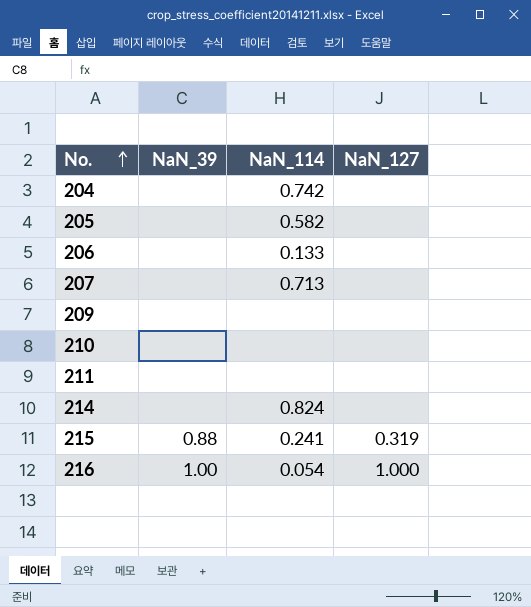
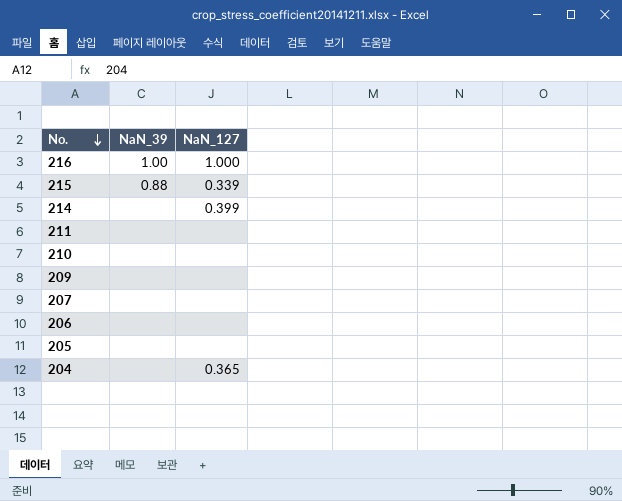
row order: No. ascending -> No. descending
column NaN_114 | position: 3 -> none
215 | NaN_127: 0.319 -> 0.339
214 | NaN_127: none -> 0.399
204 | NaN_127: none -> 0.365

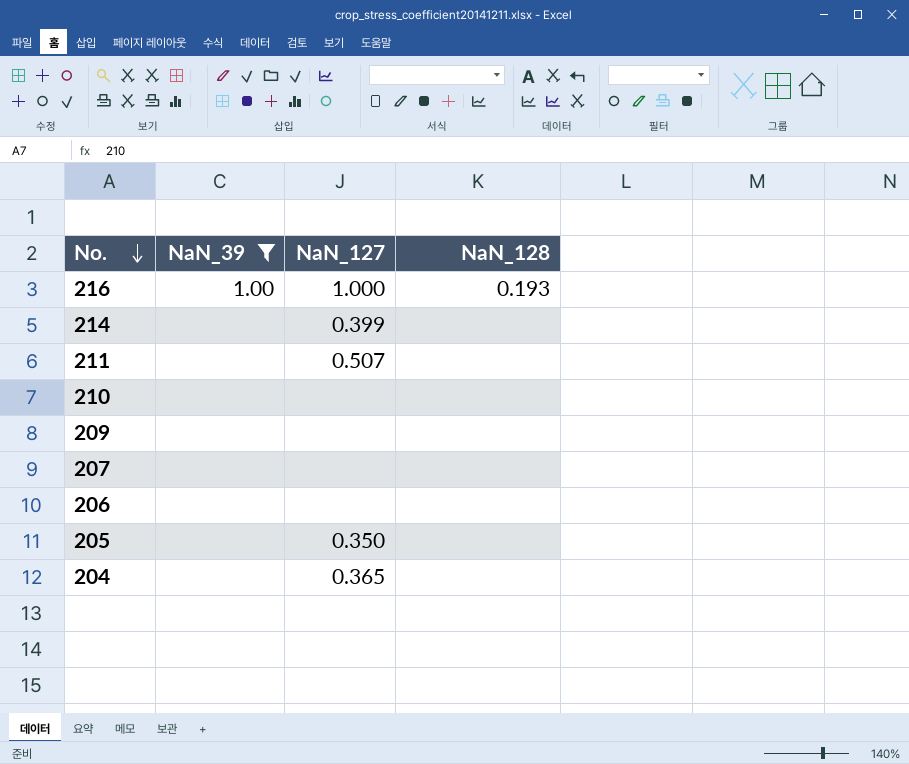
filter: none -> NaN_39 != 0.88
column NaN_128 | position: none -> 4
211 | NaN_127: none -> 0.507
205 | NaN_127: none -> 0.350

